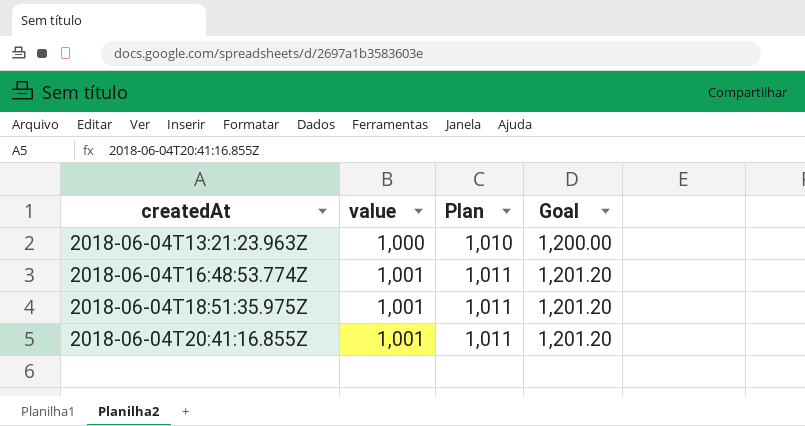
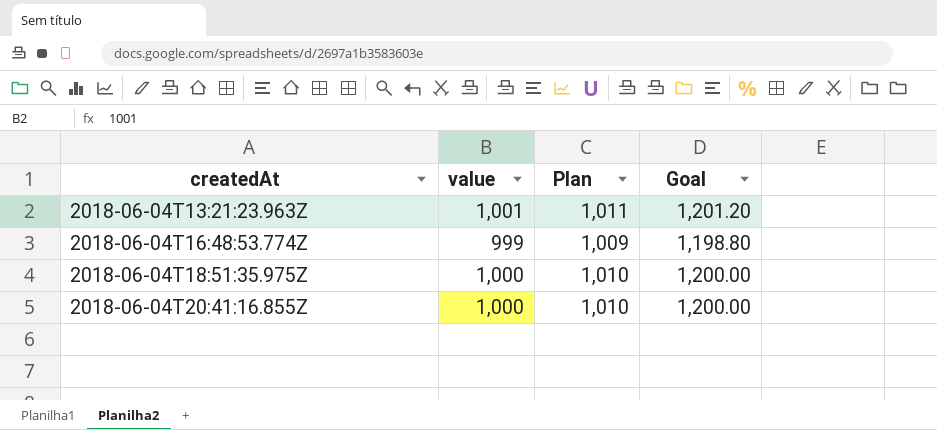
2018-06-04T13:21:23.963Z | value: 1,000 -> 1,001
2018-06-04T13:21:23.963Z | Plan: 1,010 -> 1,011
2018-06-04T13:21:23.963Z | Goal: 1,200.00 -> 1,201.20
2018-06-04T16:48:53.774Z | value: 1,001 -> 999
2018-06-04T16:48:53.774Z | Plan: 1,011 -> 1,009
2018-06-04T16:48:53.774Z | Goal: 1,201.20 -> 1,198.80
2018-06-04T18:51:35.975Z | value: 1,001 -> 1,000
2018-06-04T18:51:35.975Z | Plan: 1,011 -> 1,010
2018-06-04T18:51:35.975Z | Goal: 1,201.20 -> 1,200.00
2018-06-04T20:41:16.855Z | value: 1,001 -> 1,000
2018-06-04T20:41:16.855Z | Plan: 1,011 -> 1,010
2018-06-04T20:41:16.855Z | Goal: 1,201.20 -> 1,200.00

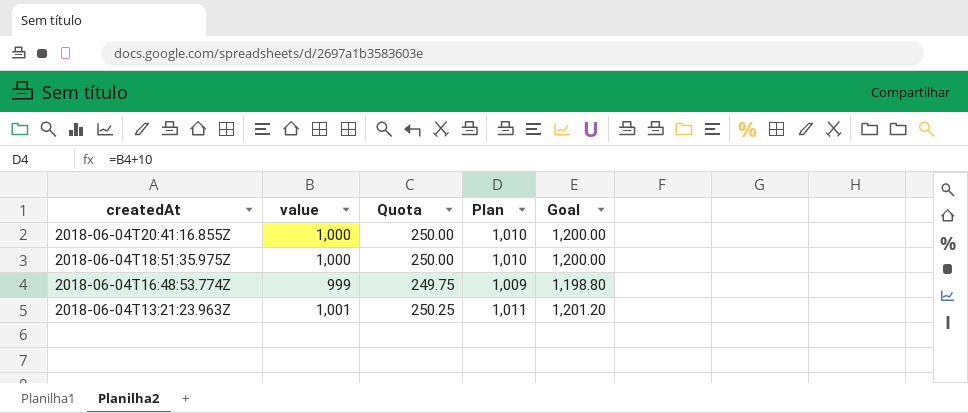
row order: createdAt ascending -> createdAt descending
column Quota | formula: none -> [value] * 0.25

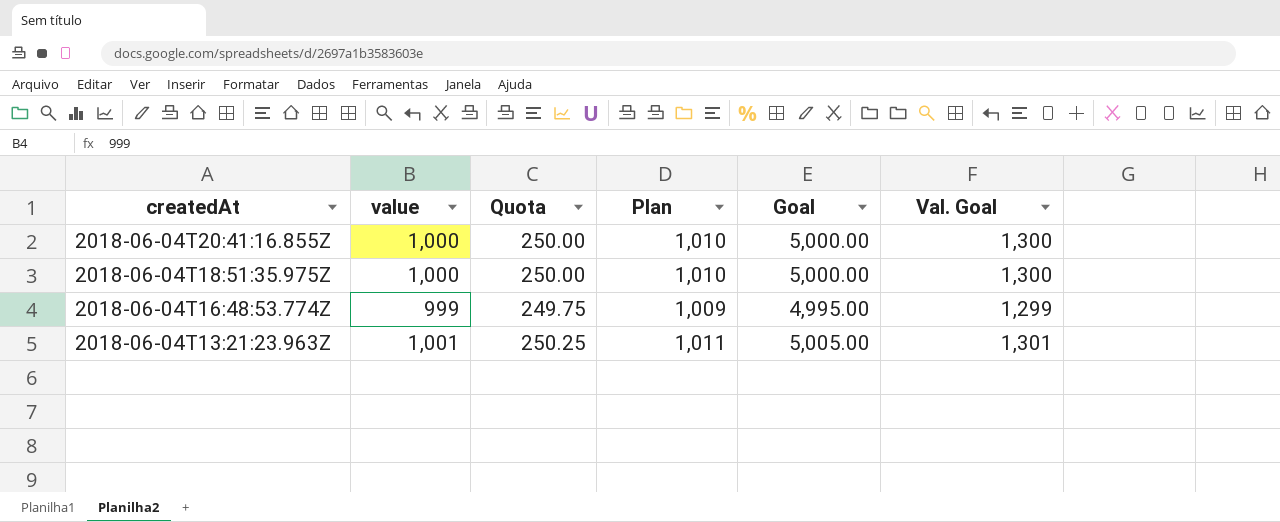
column Goal | formula: [value] * 1.2 -> [value] * 5
column Val. Goal | formula: none -> [value] * 1.3

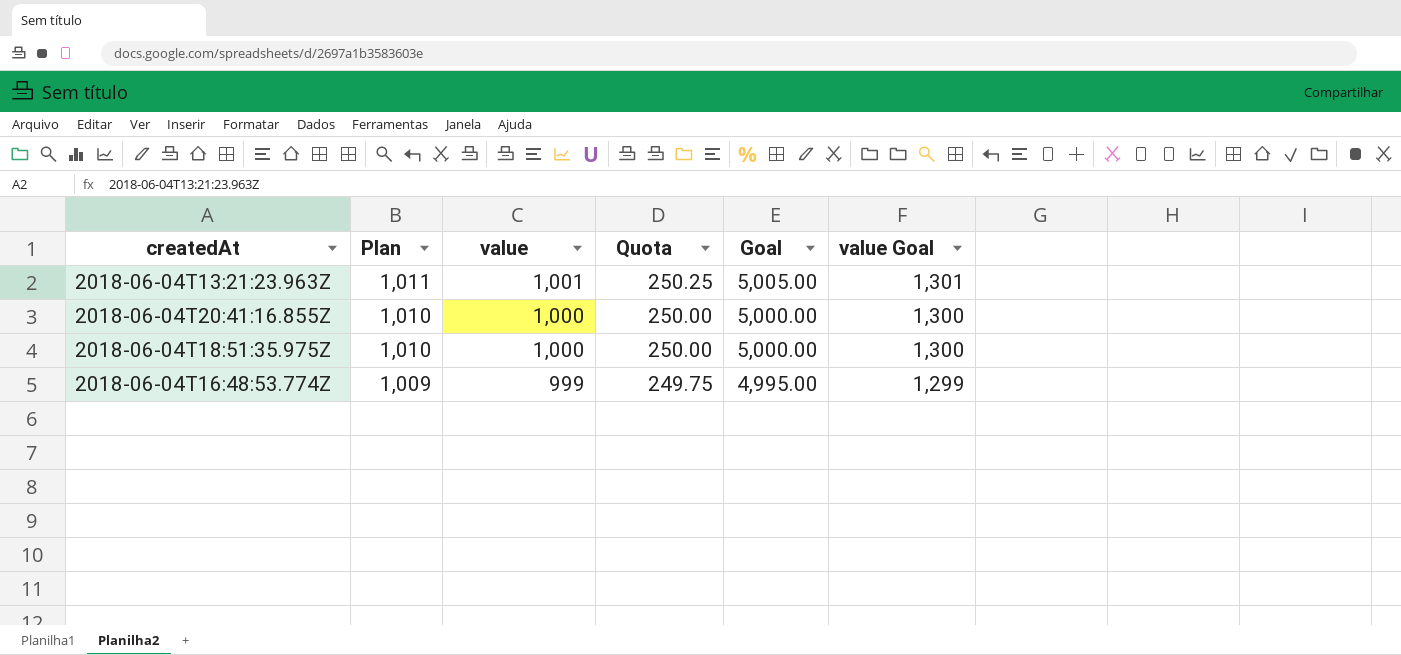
row order: createdAt descending -> Plan descending
column Plan | position: 4 -> 2
column name: Val. Goal -> value Goal

